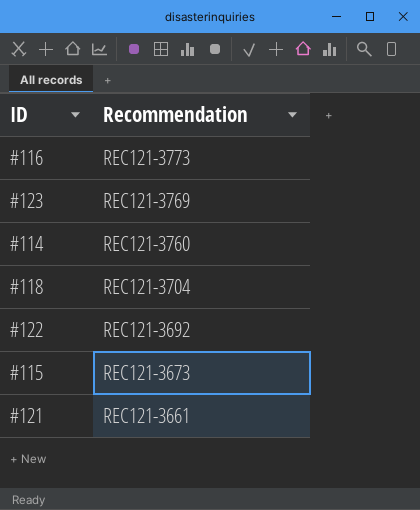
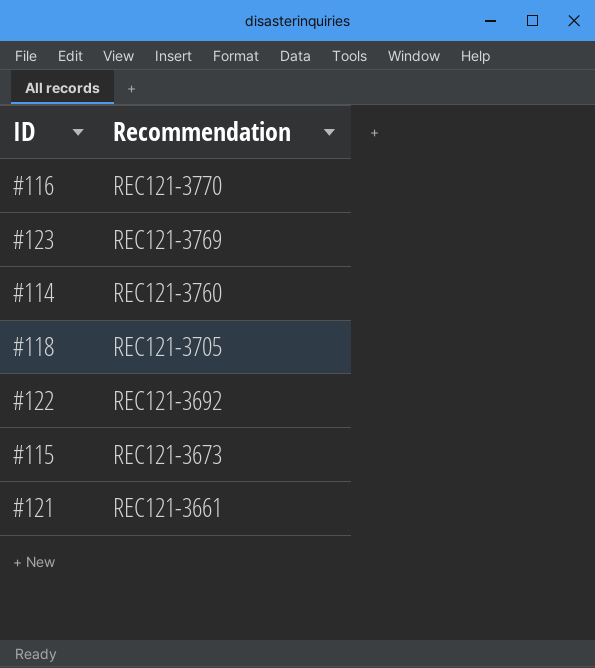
#116 | Recommendation: REC121-3773 -> REC121-3770
#118 | Recommendation: REC121-3704 -> REC121-3705

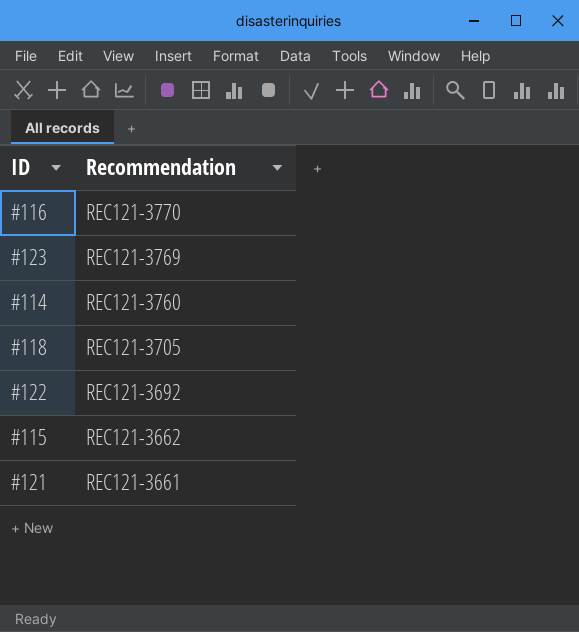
#115 | Recommendation: REC121-3673 -> REC121-3662

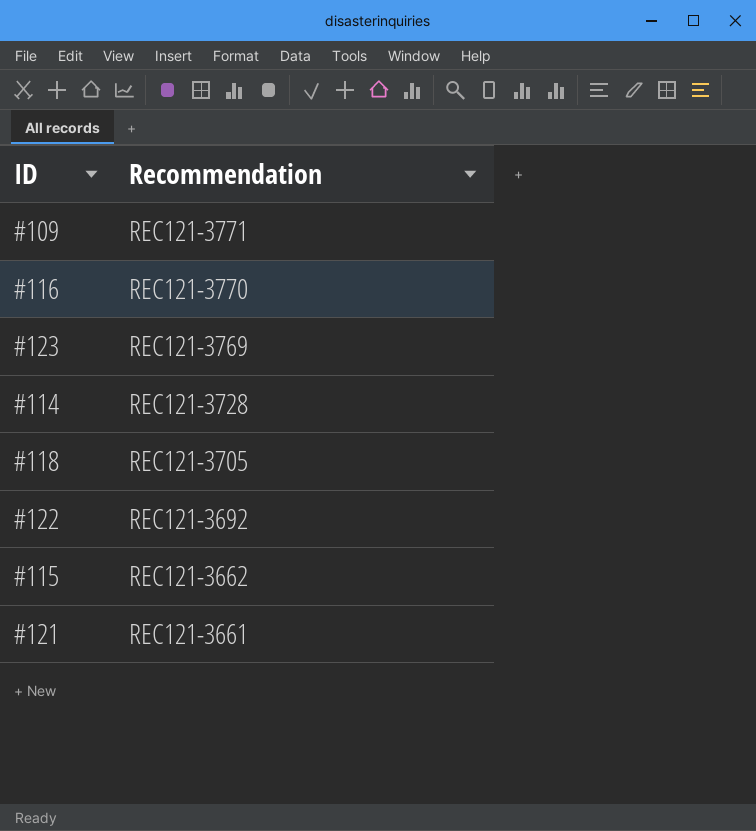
row #109: none -> REC121-3771
#114 | Recommendation: REC121-3760 -> REC121-3728

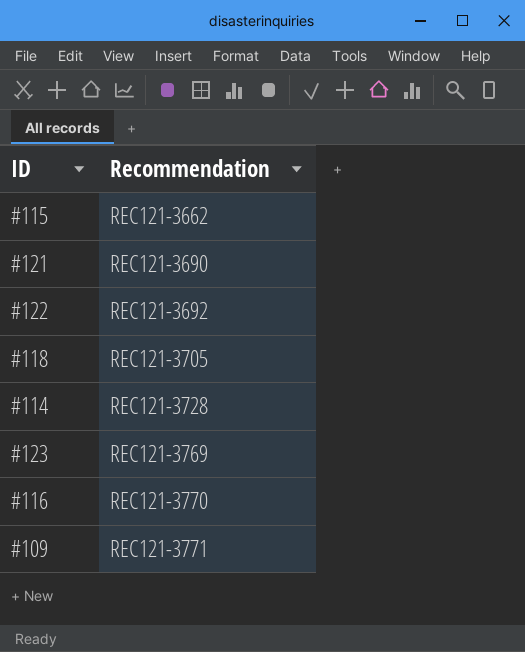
row order: Recommendation descending -> Recommendation ascending
#121 | Recommendation: REC121-3661 -> REC121-3690

